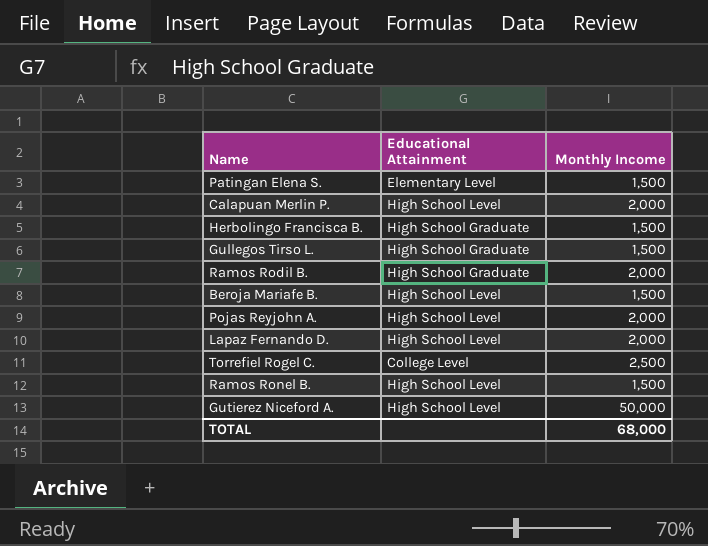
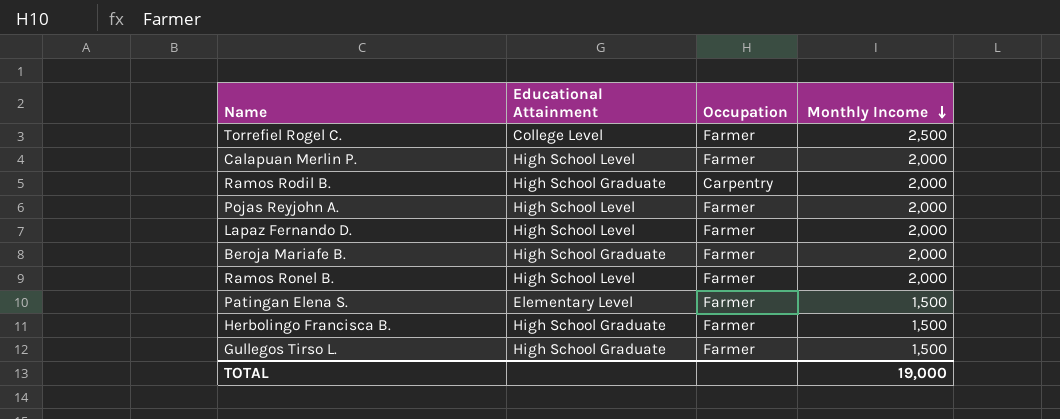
row order: none -> Monthly Income descending
column Occupation | position: none -> 3
row Gutierez Niceford A.: High School Level | 50,000 -> none
Beroja Mariafe B. | Educational Attainment: High School Level -> High School Graduate
Beroja Mariafe B. | Monthly Income: 1,500 -> 2,000
Ramos Ronel B. | Monthly Income: 1,500 -> 2,000
TOTAL | Monthly Income: 68,000 -> 19,000

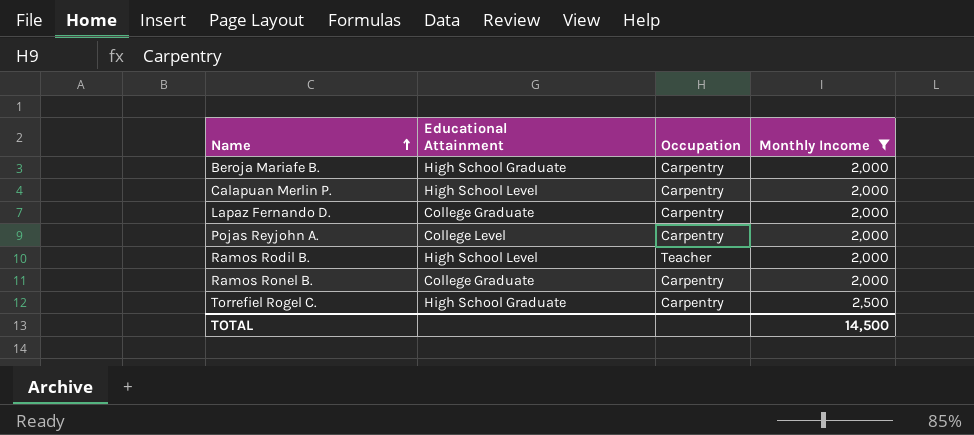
filter: none -> Monthly Income != 1,500
row order: Monthly Income descending -> Name ascending
Beroja Mariafe B. | Occupation: Farmer -> Carpentry
Calapuan Merlin P. | Occupation: Farmer -> Carpentry
Lapaz Fernando D. | Educational Attainment: High School Level -> College Graduate
Lapaz Fernando D. | Occupation: Farmer -> Carpentry
Pojas Reyjohn A. | Educational Attainment: High School Level -> College Level
Pojas Reyjohn A. | Occupation: Farmer -> Carpentry
Ramos Rodil B. | Educational Attainment: High School Graduate -> High School Level
Ramos Rodil B. | Occupation: Carpentry -> Teacher
Ramos Ronel B. | Educational Attainment: High School Level -> College Graduate
Ramos Ronel B. | Occupation: Farmer -> Carpentry
Torrefiel Rogel C. | Educational Attainment: College Level -> High School Graduate
Torrefiel Rogel C. | Occupation: Farmer -> Carpentry
TOTAL | Monthly Income: 19,000 -> 14,500

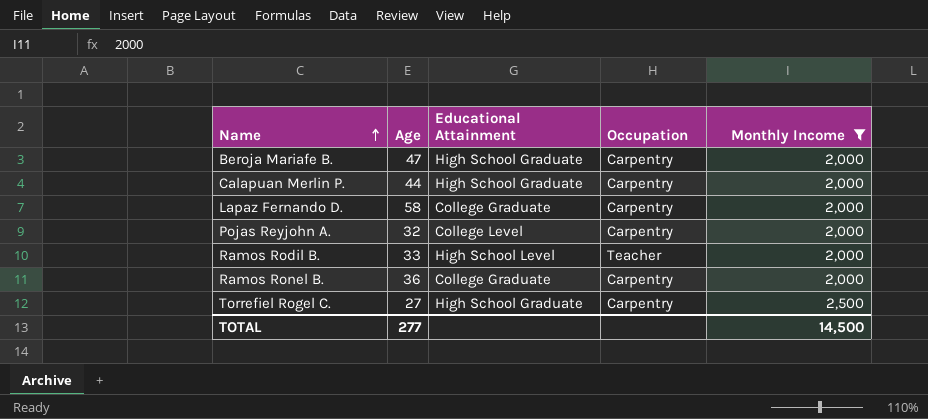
column Age | position: none -> 2
Calapuan Merlin P. | Educational Attainment: High School Level -> High School Graduate

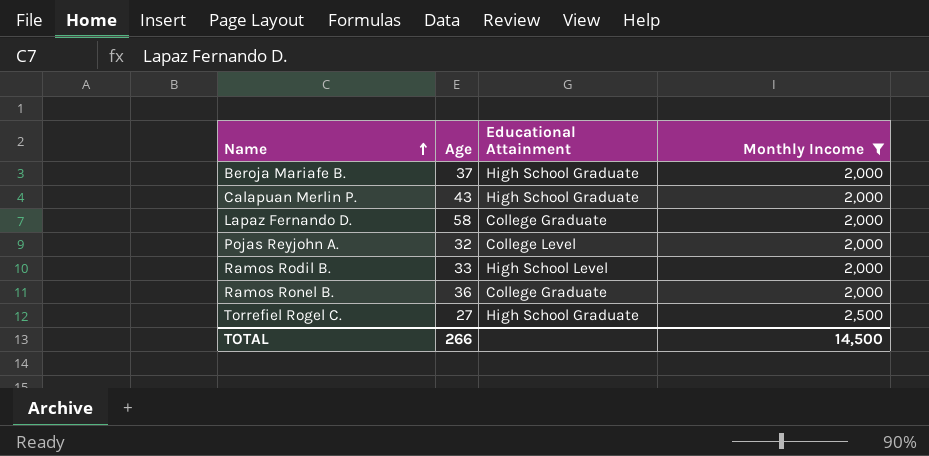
column Occupation | position: 4 -> none
Beroja Mariafe B. | Age: 47 -> 37
Calapuan Merlin P. | Age: 44 -> 43
TOTAL | Age: 277 -> 266

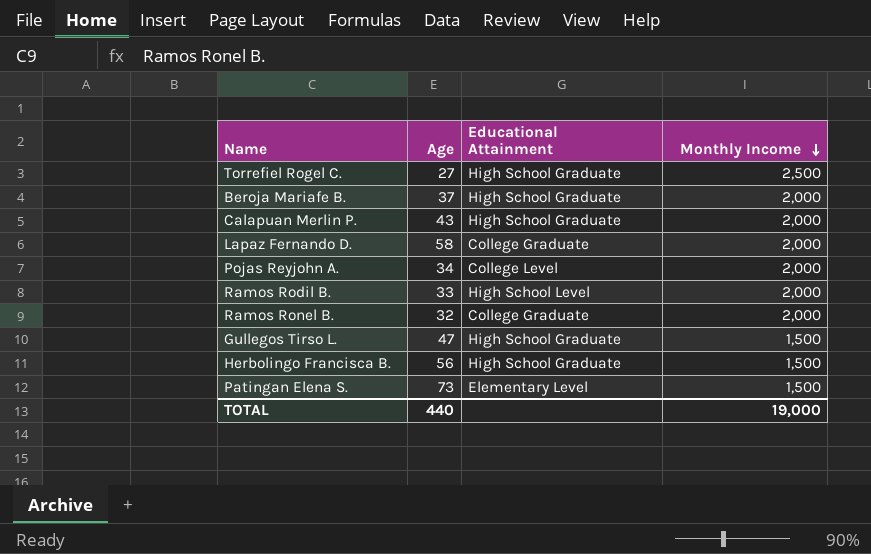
filter: Monthly Income != 1,500 -> none
row order: Name ascending -> Monthly Income descending
Pojas Reyjohn A. | Age: 32 -> 34
Ramos Ronel B. | Age: 36 -> 32
TOTAL | Age: 266 -> 440
TOTAL | Monthly Income: 14,500 -> 19,000

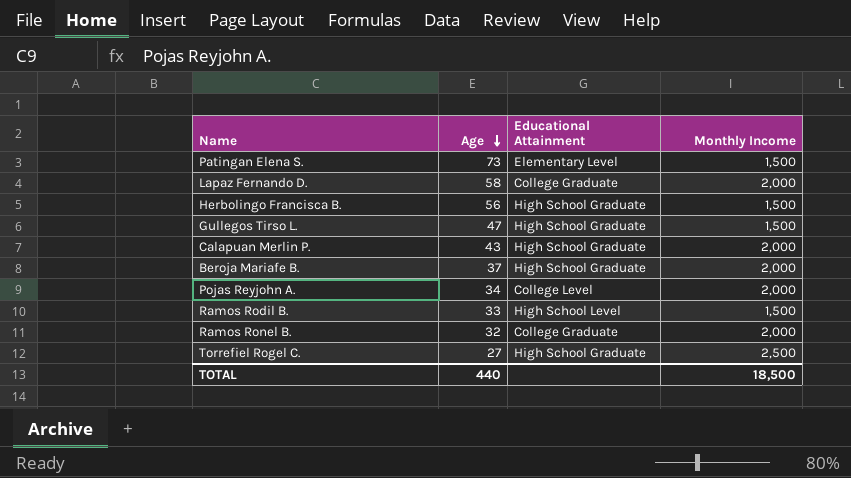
row order: Monthly Income descending -> Age descending
Ramos Rodil B. | Monthly Income: 2,000 -> 1,500
TOTAL | Monthly Income: 19,000 -> 18,500

